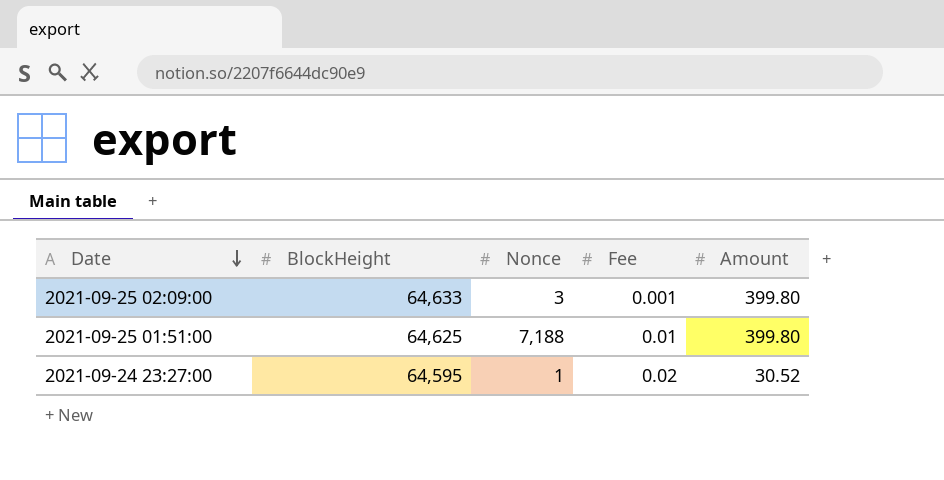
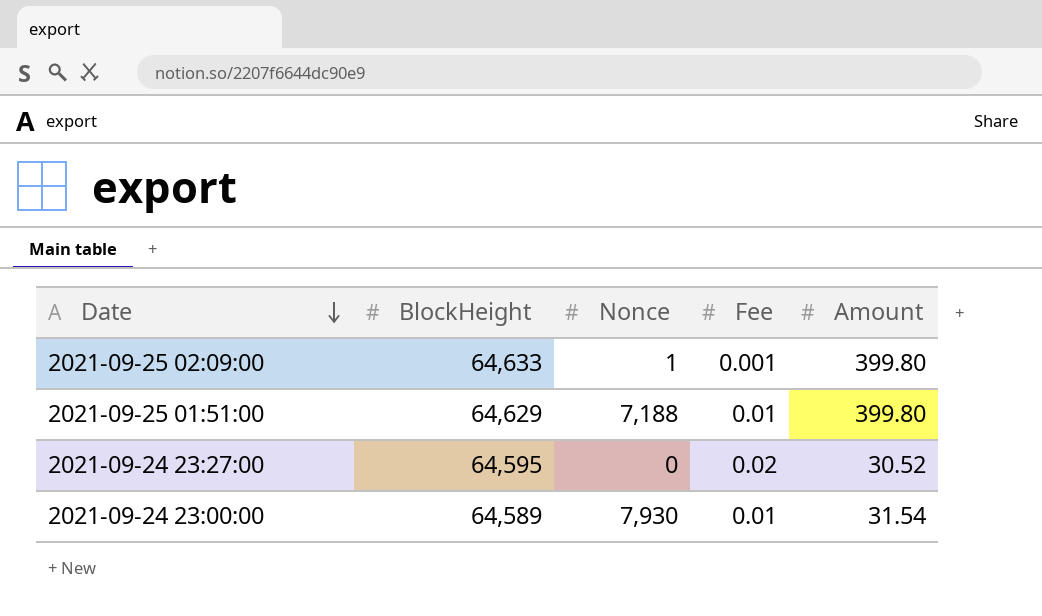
2021-09-25 02:09:00 | Nonce: 3 -> 1
2021-09-25 01:51:00 | BlockHeight: 64,625 -> 64,629
2021-09-24 23:27:00 | Nonce: 1 -> 0
row 2021-09-24 23:00:00: none -> 64,589 | 7,930 | 0.01 | 31.54

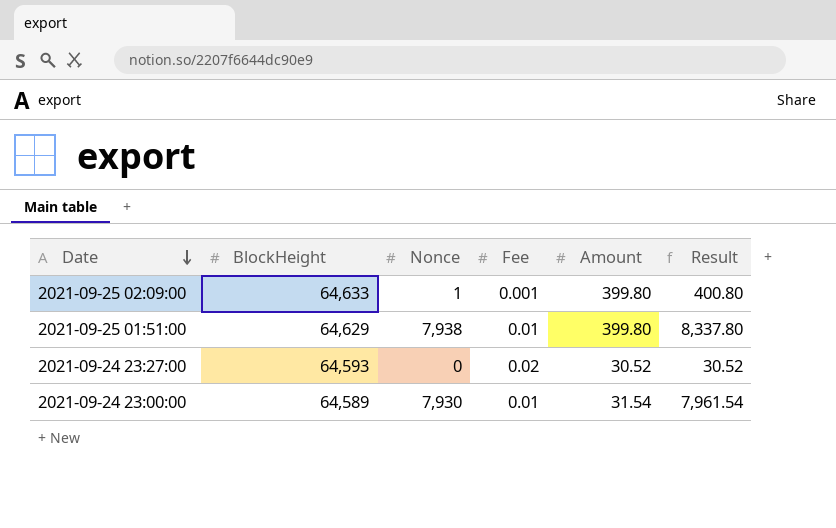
column Result | formula: none -> [Nonce] + [Amount]
2021-09-25 01:51:00 | Nonce: 7,188 -> 7,938
2021-09-24 23:27:00 | BlockHeight: 64,595 -> 64,593

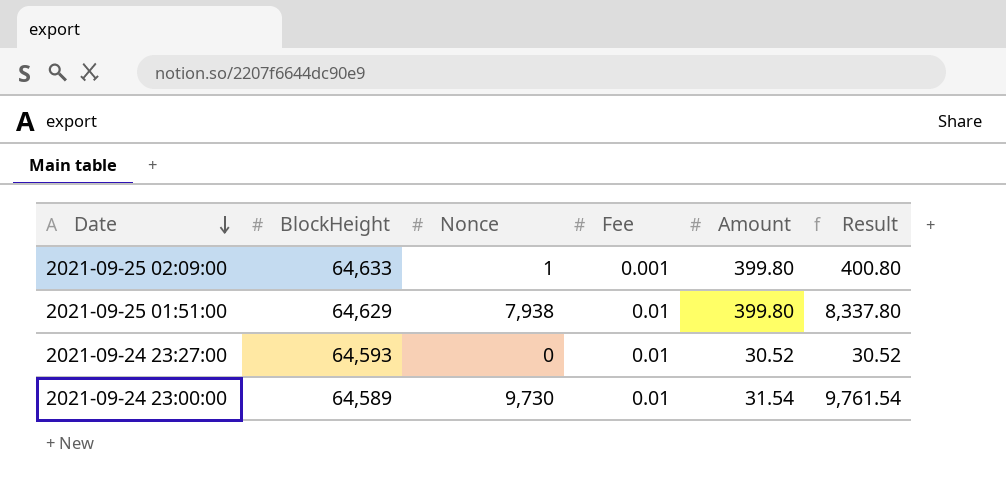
2021-09-24 23:27:00 | Fee: 0.02 -> 0.01
2021-09-24 23:00:00 | Nonce: 7,930 -> 9,730
2021-09-24 23:00:00 | Result: 7,961.54 -> 9,761.54

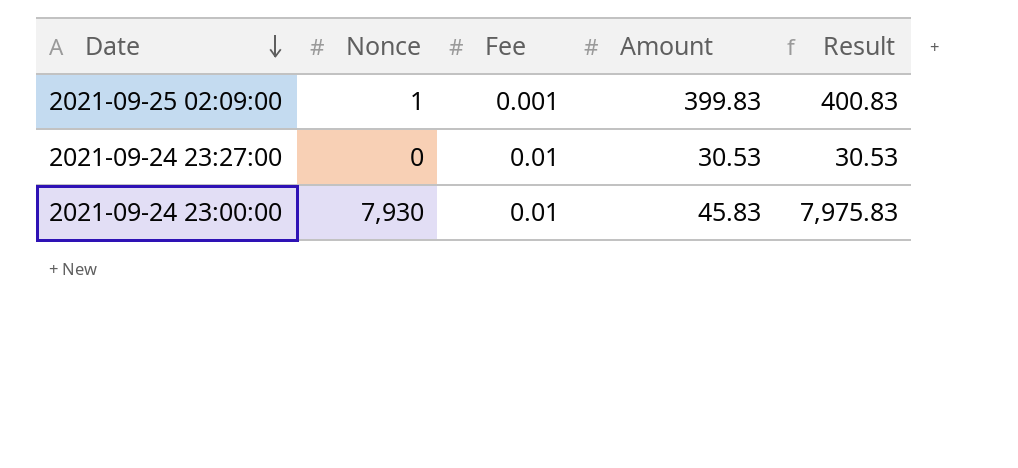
column BlockHeight | position: 2 -> none
row 2021-09-25 01:51:00: 64,629 | 7,938 | 0.01 | 399.80 | 8,337.80 -> none
2021-09-25 02:09:00 | Amount: 399.80 -> 399.83
2021-09-25 02:09:00 | Result: 400.80 -> 400.83
2021-09-24 23:27:00 | Amount: 30.52 -> 30.53
2021-09-24 23:27:00 | Result: 30.52 -> 30.53
2021-09-24 23:00:00 | Nonce: 9,730 -> 7,930
2021-09-24 23:00:00 | Amount: 31.54 -> 45.83
2021-09-24 23:00:00 | Result: 9,761.54 -> 7,975.83

